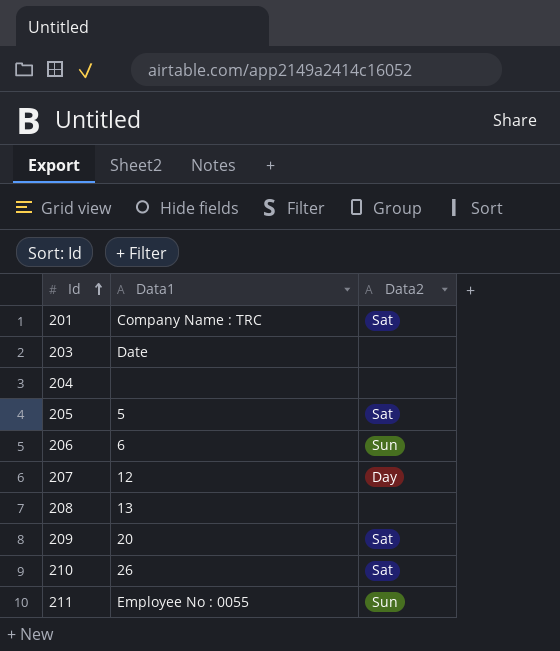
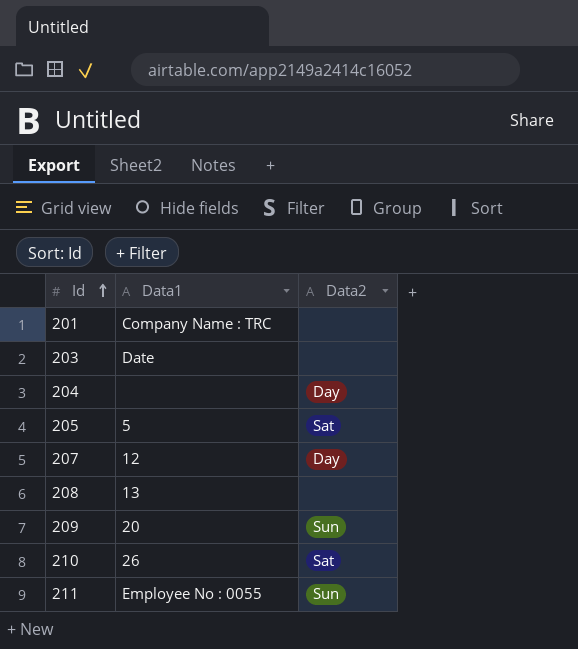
row 206: 6 | Sun -> none
201 | Data2: Sat -> none
204 | Data2: none -> Day
209 | Data2: Sat -> Sun

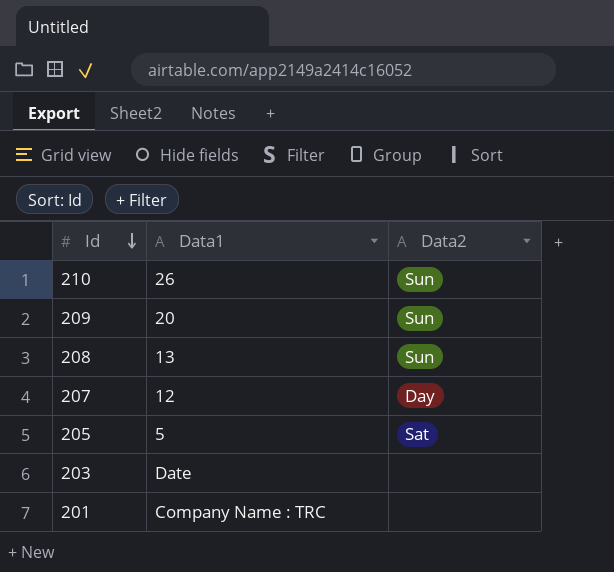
row order: Id ascending -> Id descending
row 204: none | Day -> none
row 211: Employee No : 0055 | Sun -> none
210 | Data2: Sat -> Sun
208 | Data2: none -> Sun

